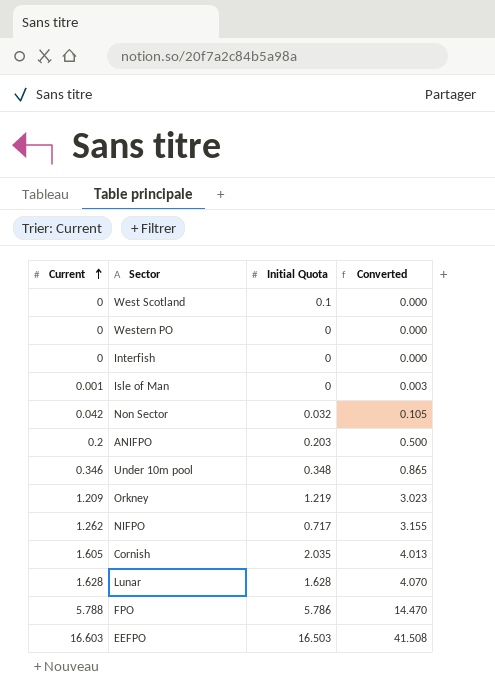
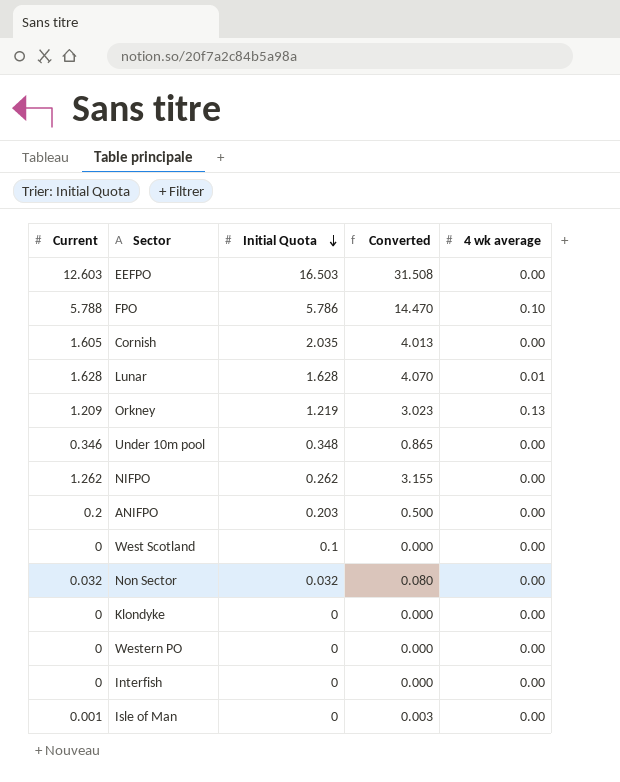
row order: Current ascending -> Initial Quota descending
column 4 wk average | position: none -> 5
EEFPO | Current: 16.603 -> 12.603
EEFPO | Converted: 41.508 -> 31.508
NIFPO | Initial Quota: 0.717 -> 0.262
Non Sector | Current: 0.042 -> 0.032
Non Sector | Converted: 0.105 -> 0.080
row Klondyke: none -> 0 | 0 | 0.000 | 0.00

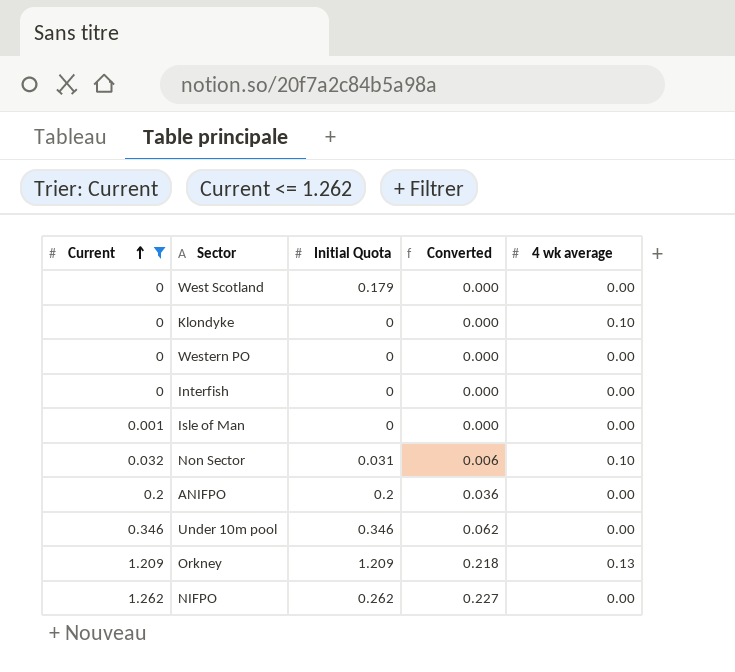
filter: none -> Current <= 1.262
row order: Initial Quota descending -> Current ascending
column Converted | formula: [Current] * 2.5 -> [Current] * 0.18
West Scotland | Initial Quota: 0.1 -> 0.179
Klondyke | 4 wk average: 0.00 -> 0.10
Non Sector | Initial Quota: 0.032 -> 0.031
Non Sector | 4 wk average: 0.00 -> 0.10
ANIFPO | Initial Quota: 0.203 -> 0.2
Under 10m pool | Initial Quota: 0.348 -> 0.346
Orkney | Initial Quota: 1.219 -> 1.209

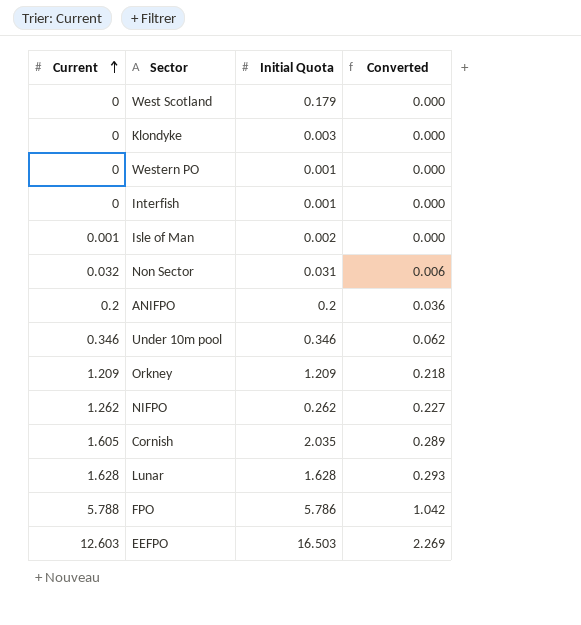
filter: Current <= 1.262 -> none
column 4 wk average | position: 5 -> none
Klondyke | Initial Quota: 0 -> 0.003
Western PO | Initial Quota: 0 -> 0.001
Interfish | Initial Quota: 0 -> 0.001
Isle of Man | Initial Quota: 0 -> 0.002

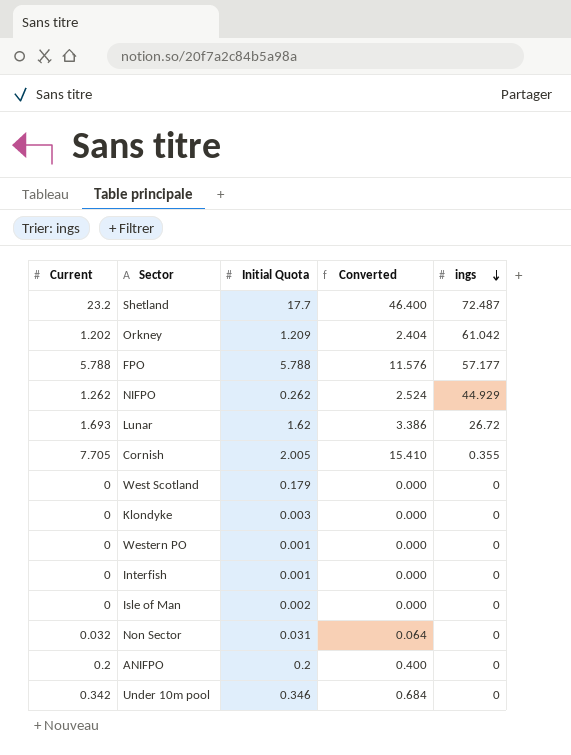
row order: Current ascending -> ings descending
column Converted | formula: [Current] * 0.18 -> [Current] * 2
column ings | position: none -> 5
row EEFPO: 12.603 | 16.503 | 2.269 -> none
row Shetland: none -> 23.2 | 17.7 | 46.400 | 72.487
Orkney | Current: 1.209 -> 1.202
FPO | Initial Quota: 5.786 -> 5.788
Lunar | Current: 1.628 -> 1.693
Lunar | Initial Quota: 1.628 -> 1.62
Cornish | Current: 1.605 -> 7.705
Cornish | Initial Quota: 2.035 -> 2.005
Isle of Man | Current: 0.001 -> 0
Under 10m pool | Current: 0.346 -> 0.342

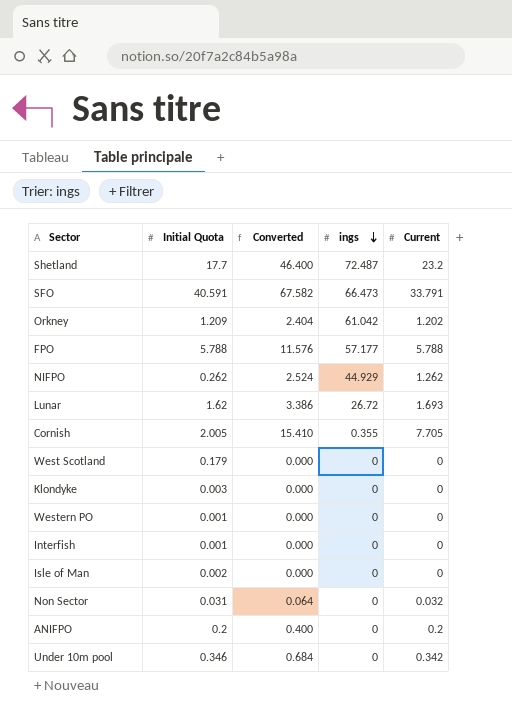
column Current | position: 1 -> 5
row SFO: none -> 40.591 | 67.582 | 66.473 | 33.791

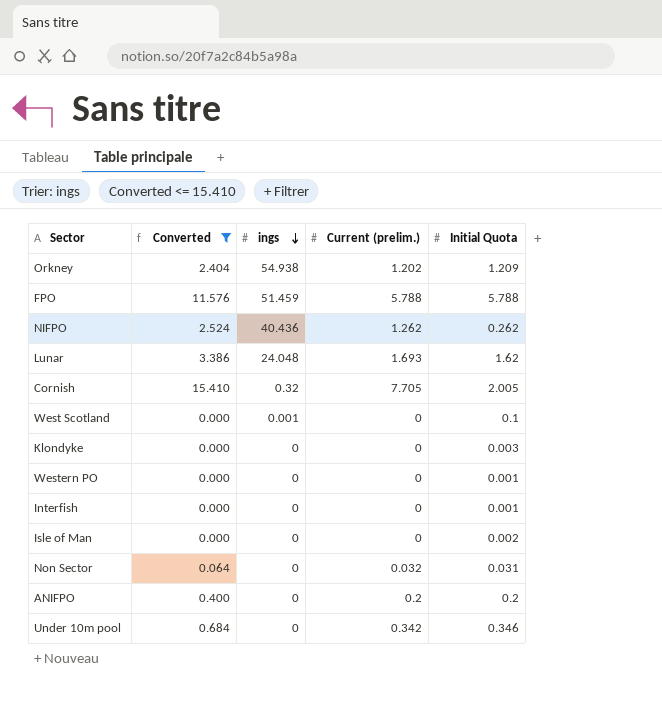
filter: none -> Converted <= 15.410
column name: Current -> Current (prelim.)
column Initial Quota | position: 2 -> 5
Orkney | ings: 61.042 -> 54.938
FPO | ings: 57.177 -> 51.459
NIFPO | ings: 44.929 -> 40.436
Lunar | ings: 26.72 -> 24.048
Cornish | ings: 0.355 -> 0.32
West Scotland | ings: 0 -> 0.001
West Scotland | Initial Quota: 0.179 -> 0.1

